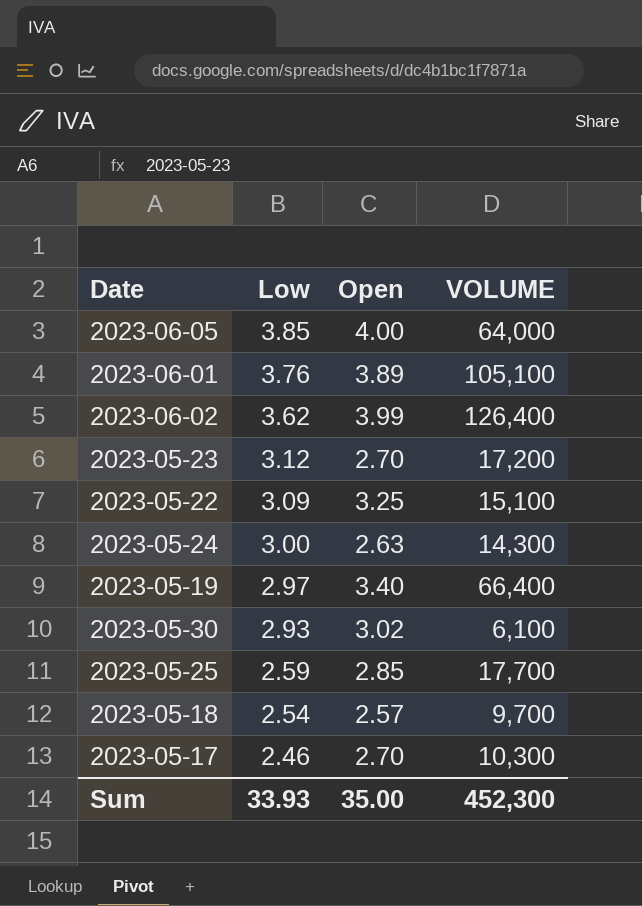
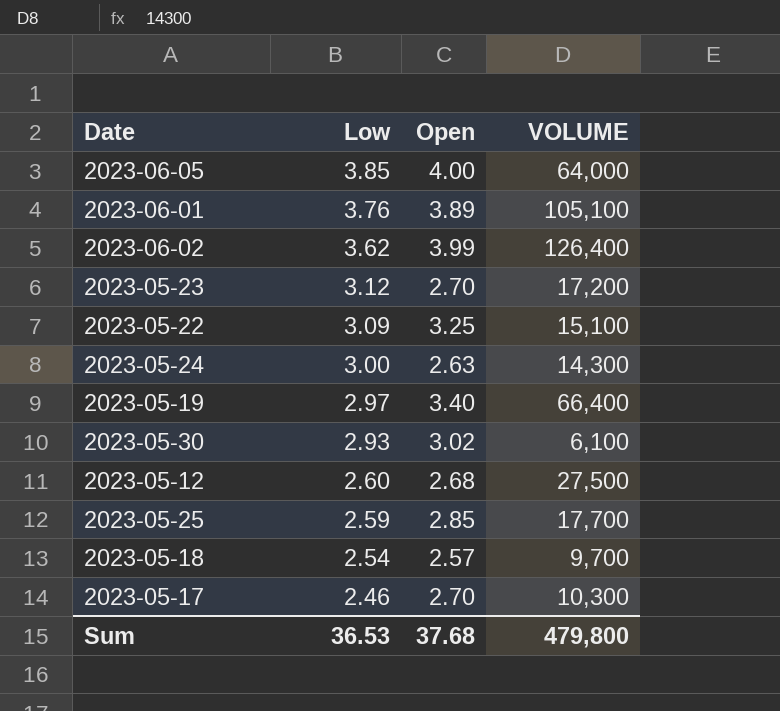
row 2023-05-12: none -> 2.60 | 2.68 | 27,500
Sum | Low: 33.93 -> 36.53
Sum | Open: 35.00 -> 37.68
Sum | VOLUME: 452,300 -> 479,800

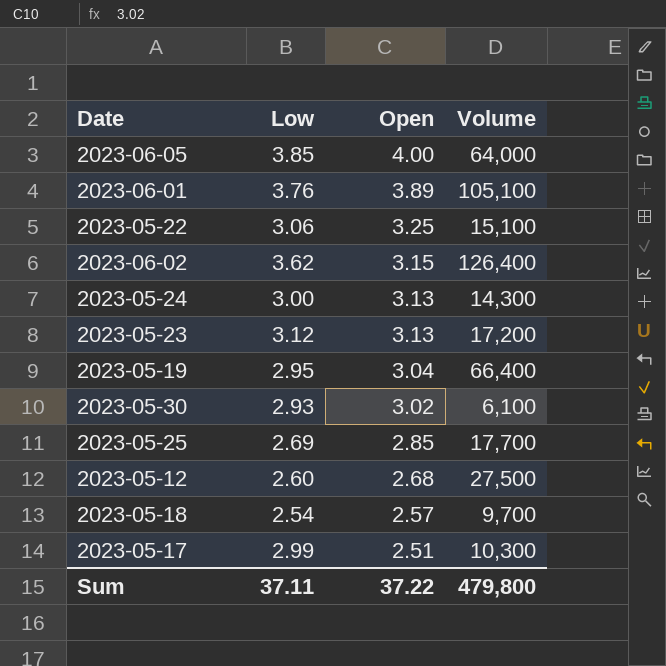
row order: Low descending -> Open descending
column name: VOLUME -> Volume
2023-05-22 | Low: 3.09 -> 3.06
2023-06-02 | Open: 3.99 -> 3.15
2023-05-24 | Open: 2.63 -> 3.13
2023-05-23 | Open: 2.70 -> 3.13
2023-05-19 | Low: 2.97 -> 2.95
2023-05-19 | Open: 3.40 -> 3.04
2023-05-25 | Low: 2.59 -> 2.69
2023-05-17 | Low: 2.46 -> 2.99
2023-05-17 | Open: 2.70 -> 2.51
Sum | Low: 36.53 -> 37.11
Sum | Open: 37.68 -> 37.22

